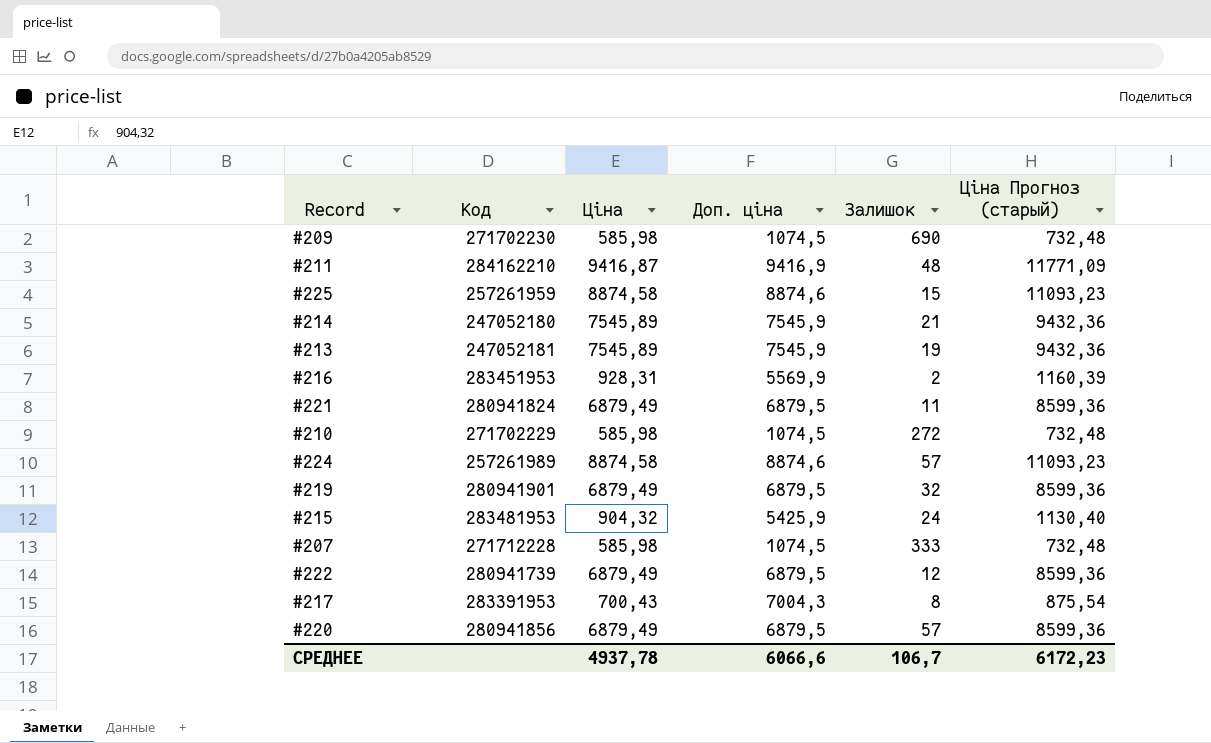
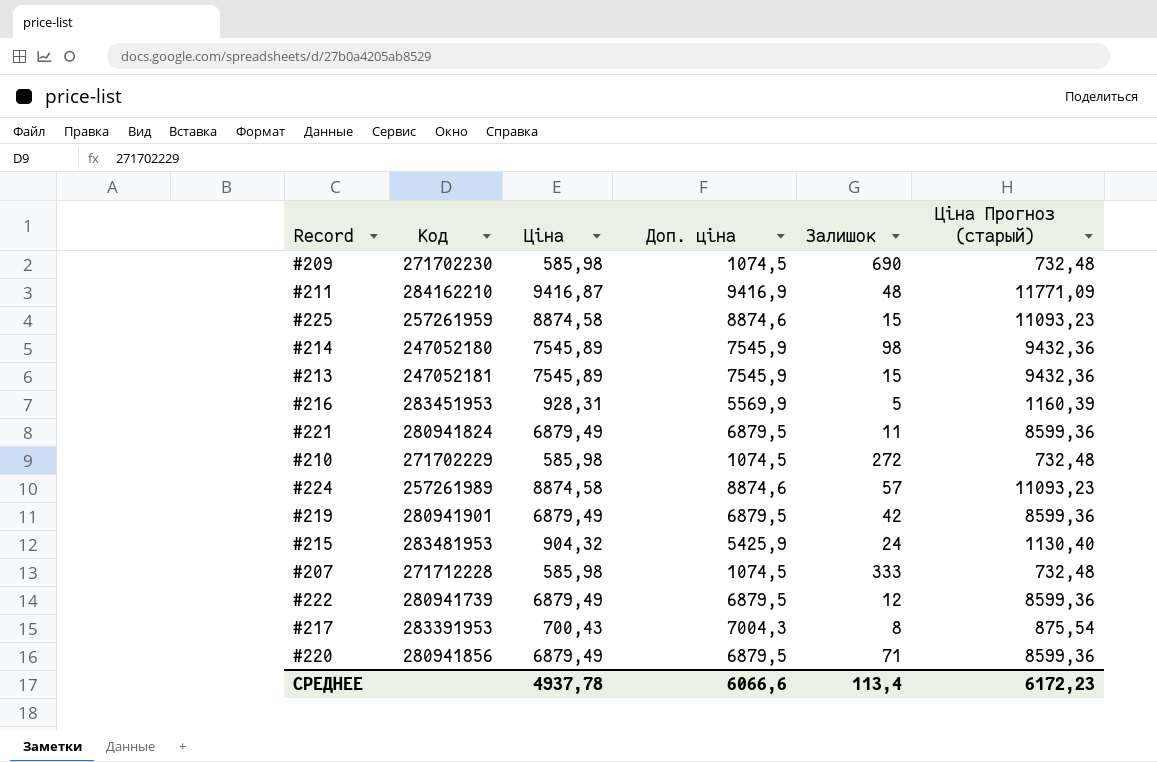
#214 | Залишок: 21 -> 98
#213 | Залишок: 19 -> 15
#216 | Залишок: 2 -> 5
#219 | Залишок: 32 -> 42
#220 | Залишок: 57 -> 71
СРЕДНЕЕ | Залишок: 106,7 -> 113,4

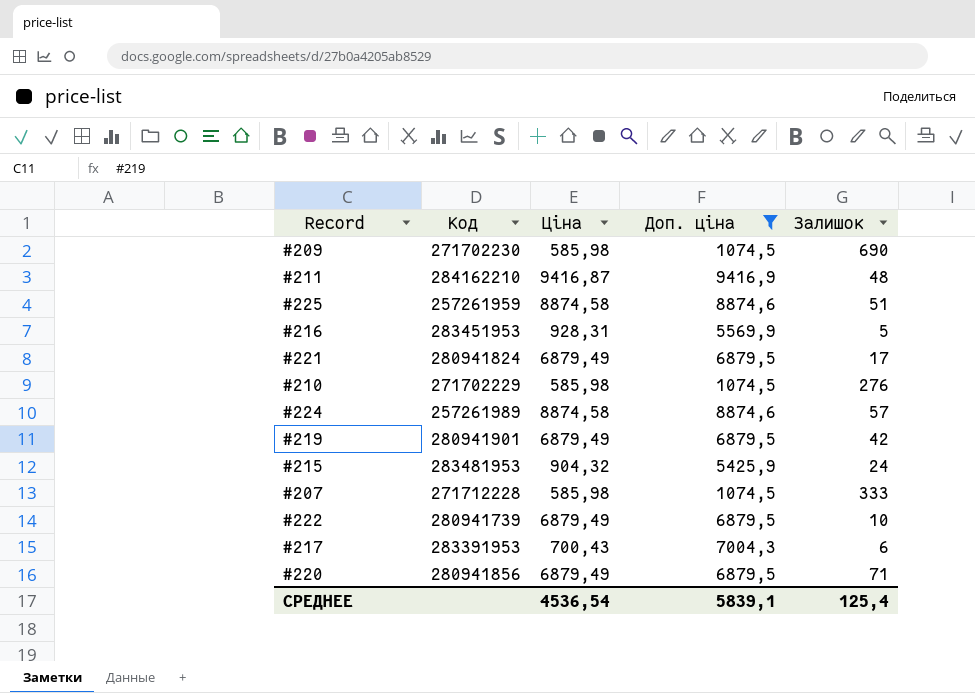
filter: none -> Доп. ціна != 7545,9
column Ціна Прогноз (старый) | formula: [Ціна] * 1,25 -> none
#225 | Залишок: 15 -> 51
#221 | Залишок: 11 -> 17
#210 | Залишок: 272 -> 276
#222 | Залишок: 12 -> 10
#217 | Залишок: 8 -> 6
СРЕДНЕЕ | Ціна: 4937,78 -> 4536,54
СРЕДНЕЕ | Доп. ціна: 6066,6 -> 5839,1
СРЕДНЕЕ | Залишок: 113,4 -> 125,4

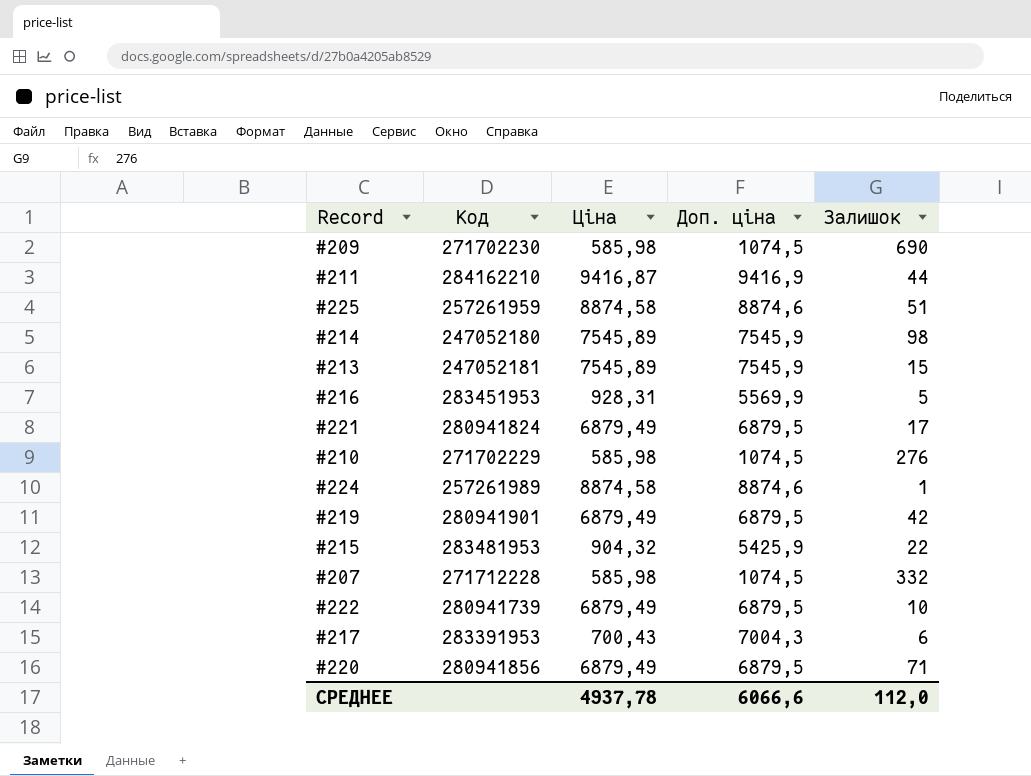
filter: Доп. ціна != 7545,9 -> none
#211 | Залишок: 48 -> 44
#224 | Залишок: 57 -> 1
#215 | Залишок: 24 -> 22
#207 | Залишок: 333 -> 332
СРЕДНЕЕ | Ціна: 4536,54 -> 4937,78
СРЕДНЕЕ | Доп. ціна: 5839,1 -> 6066,6
СРЕДНЕЕ | Залишок: 125,4 -> 112,0

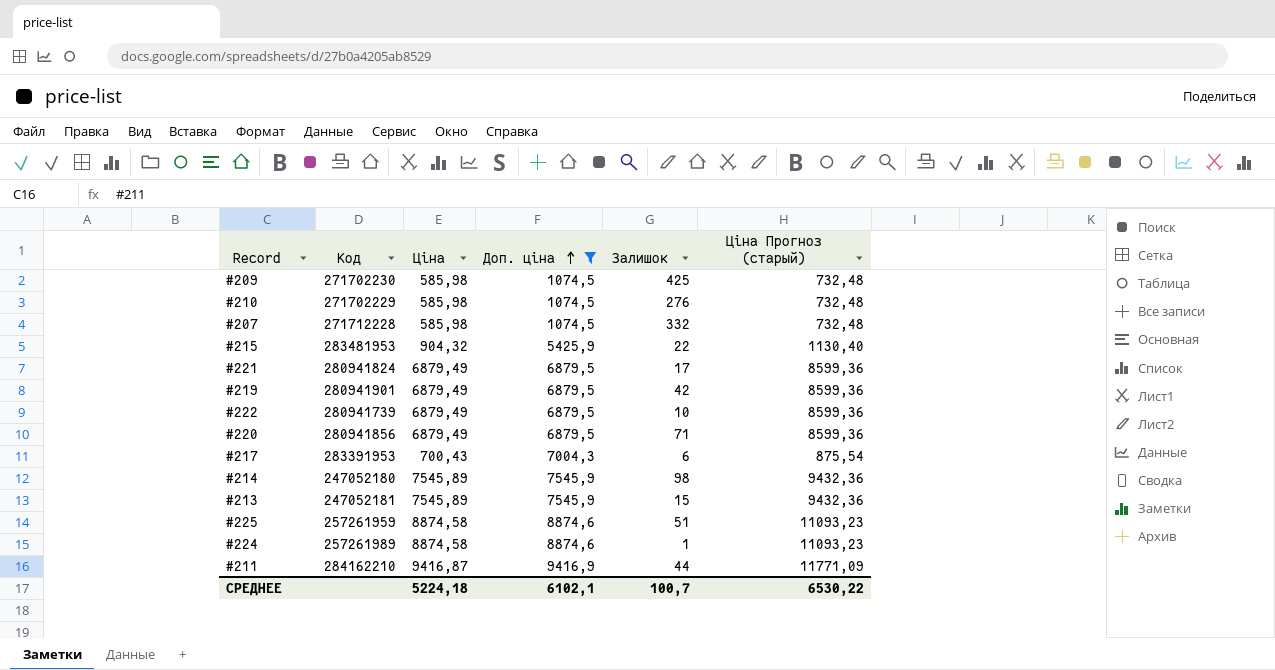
filter: none -> Доп. ціна != 5569,9
row order: none -> Доп. ціна ascending
column Ціна Прогноз (старый) | formula: none -> [Ціна] * 1,25
#209 | Залишок: 690 -> 425
СРЕДНЕЕ | Ціна: 4937,78 -> 5224,18
СРЕДНЕЕ | Доп. ціна: 6066,6 -> 6102,1
СРЕДНЕЕ | Залишок: 112,0 -> 100,7

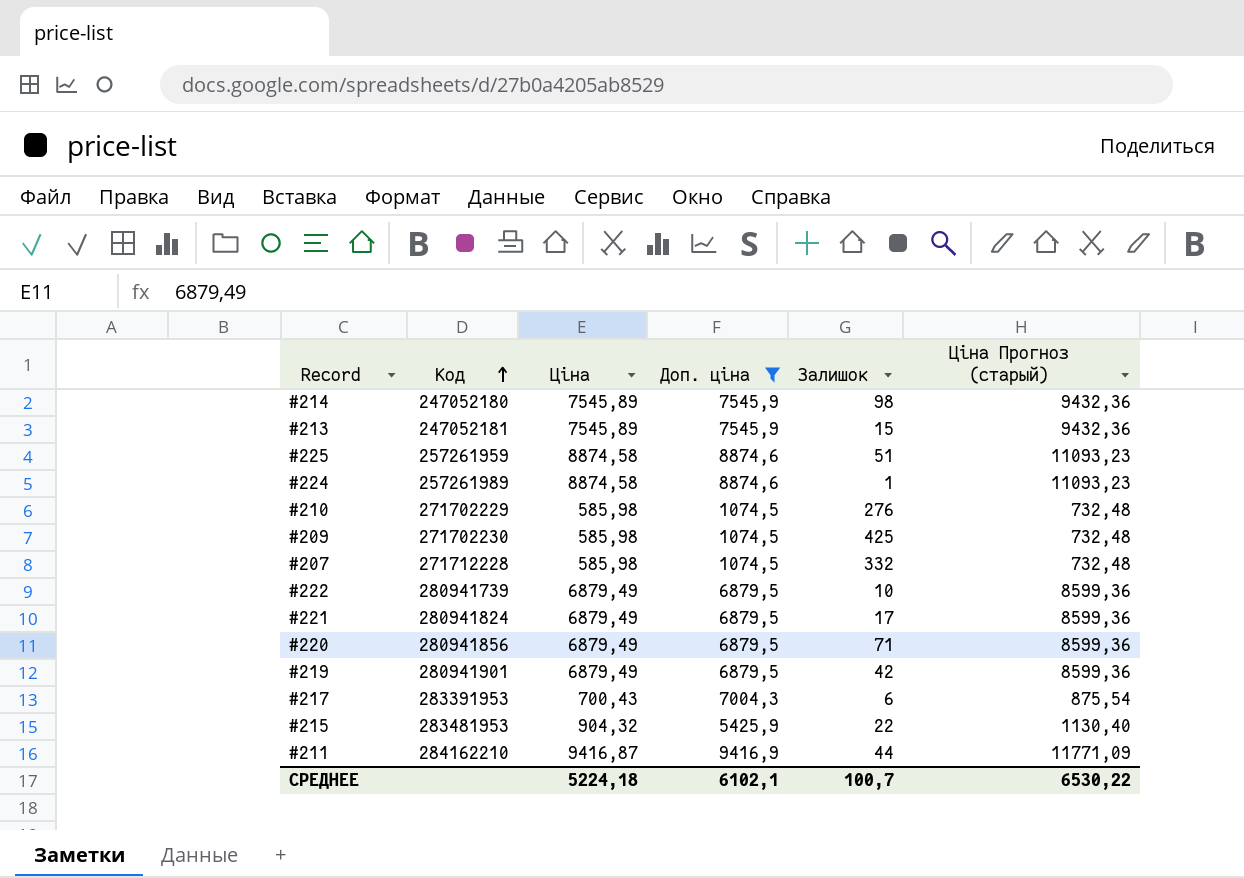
row order: Доп. ціна ascending -> Код ascending

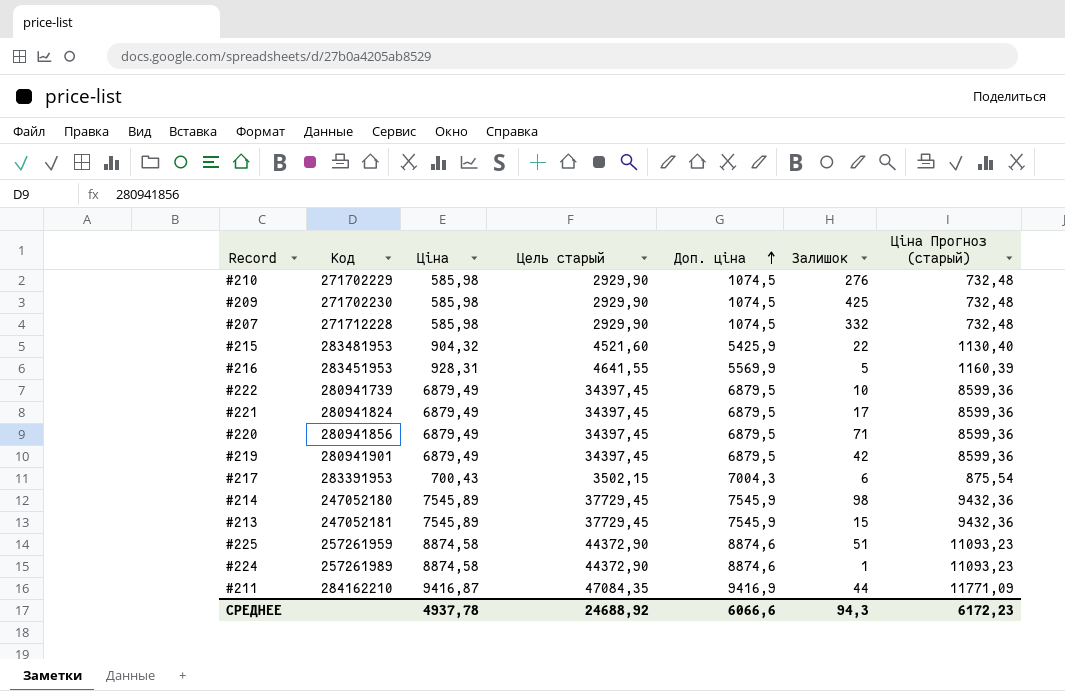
filter: Доп. ціна != 5569,9 -> none
row order: Код ascending -> Доп. ціна ascending
column Цель старый | formula: none -> [Ціна] * 5
СРЕДНЕЕ | Ціна: 5224,18 -> 4937,78
СРЕДНЕЕ | Доп. ціна: 6102,1 -> 6066,6
СРЕДНЕЕ | Залишок: 100,7 -> 94,3
СРЕДНЕЕ | Ціна Прогноз (старый): 6530,22 -> 6172,23

